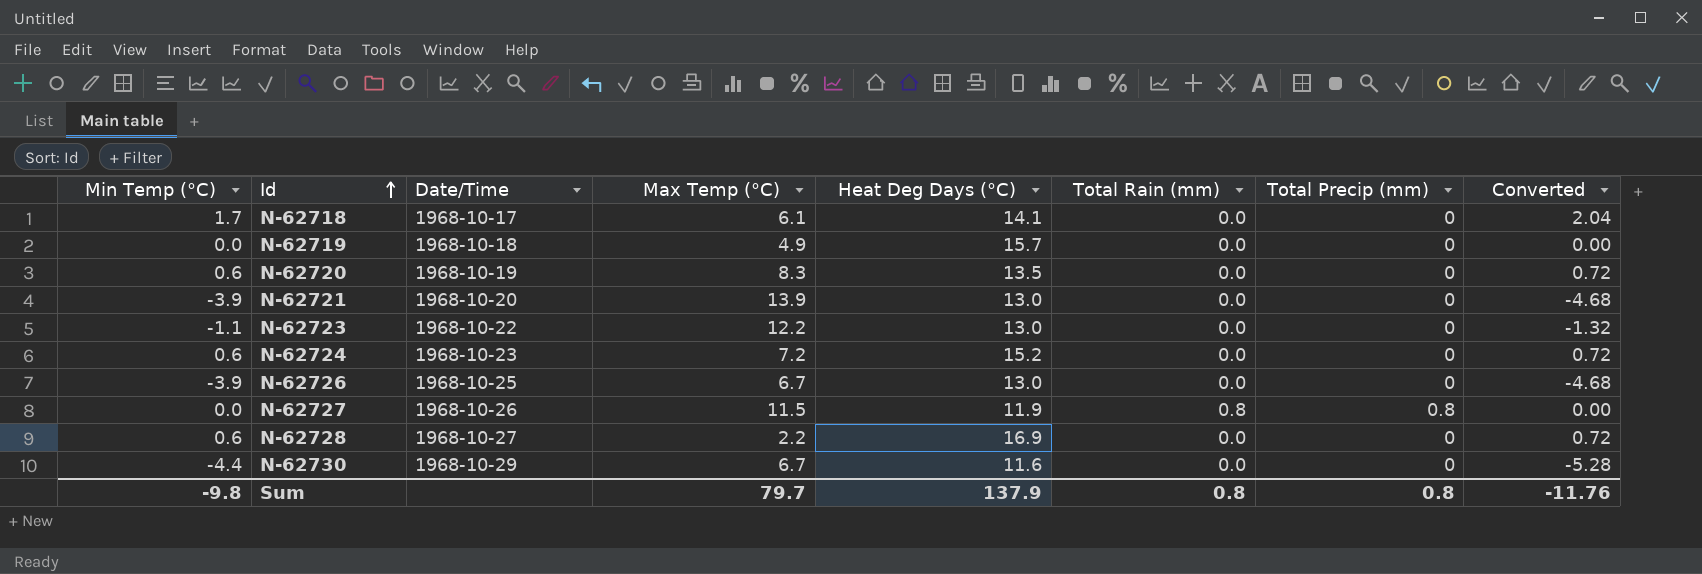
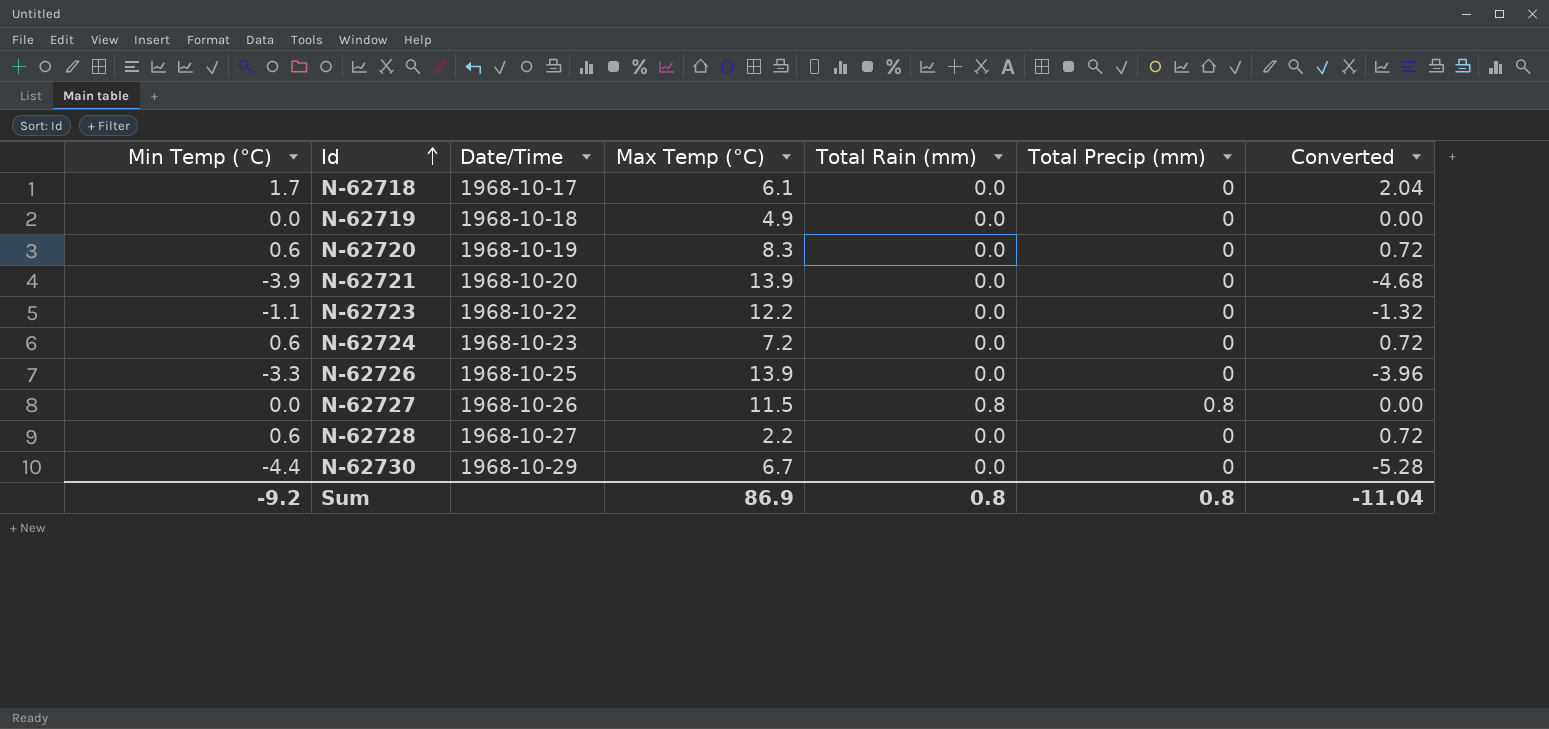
column Heat Deg Days (°C) | position: 5 -> none
N-62726 | Min Temp (°C): -3.9 -> -3.3
N-62726 | Max Temp (°C): 6.7 -> 13.9
N-62726 | Converted: -4.68 -> -3.96
Sum | Min Temp (°C): -9.8 -> -9.2
Sum | Max Temp (°C): 79.7 -> 86.9
Sum | Converted: -11.76 -> -11.04

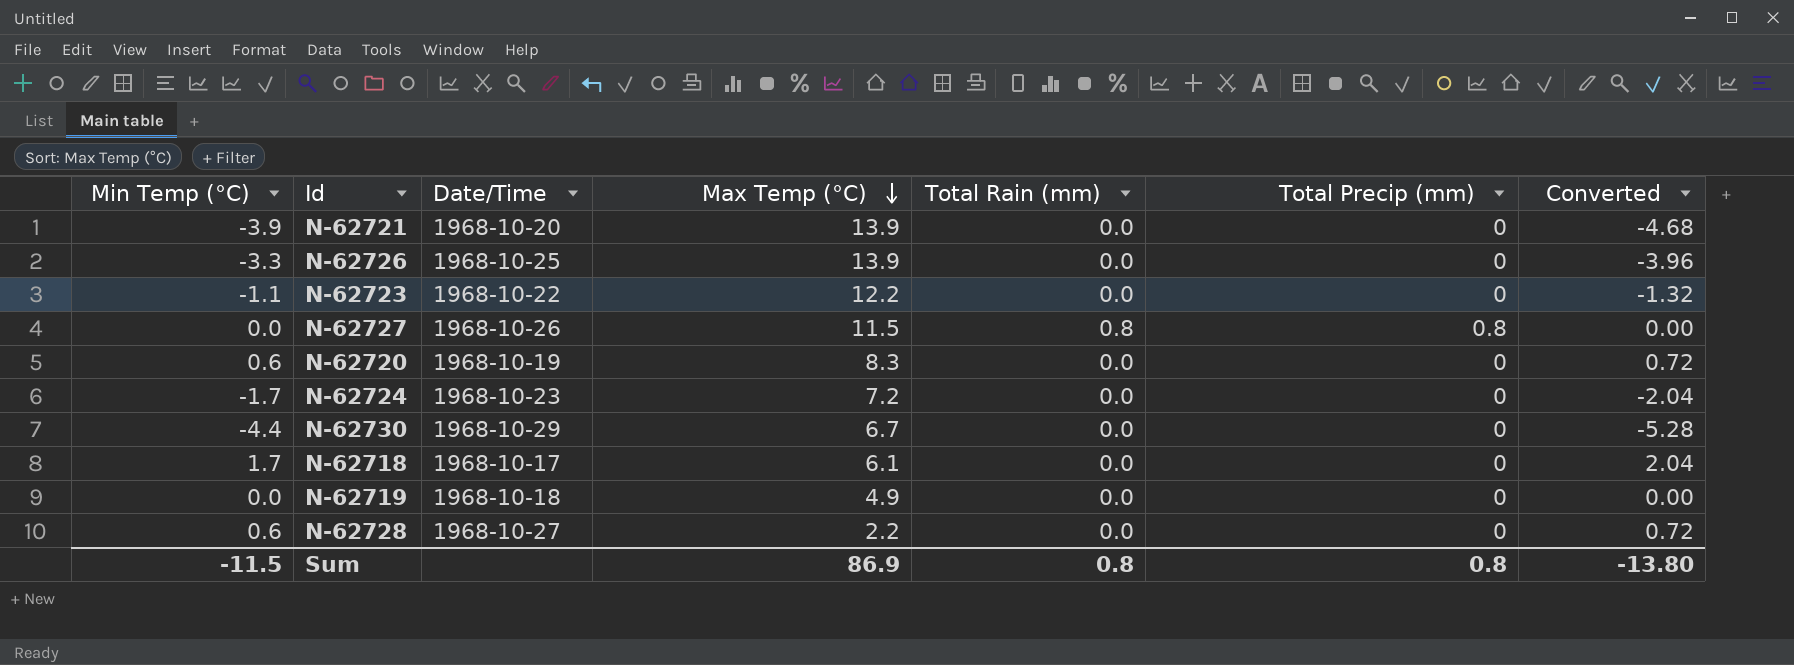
row order: Id ascending -> Max Temp (°C) descending
N-62724 | Min Temp (°C): 0.6 -> -1.7
N-62724 | Converted: 0.72 -> -2.04
Sum | Min Temp (°C): -9.2 -> -11.5
Sum | Converted: -11.04 -> -13.80

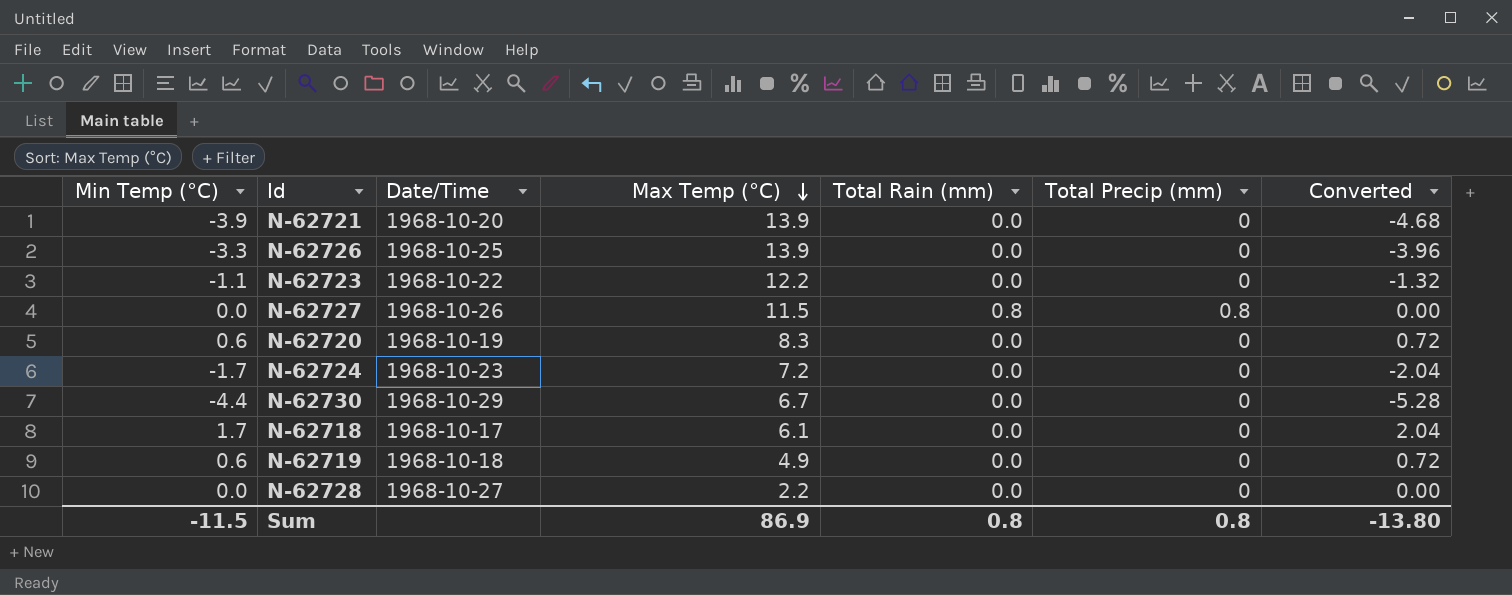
N-62719 | Min Temp (°C): 0.0 -> 0.6
N-62719 | Converted: 0.00 -> 0.72
N-62728 | Min Temp (°C): 0.6 -> 0.0
N-62728 | Converted: 0.72 -> 0.00

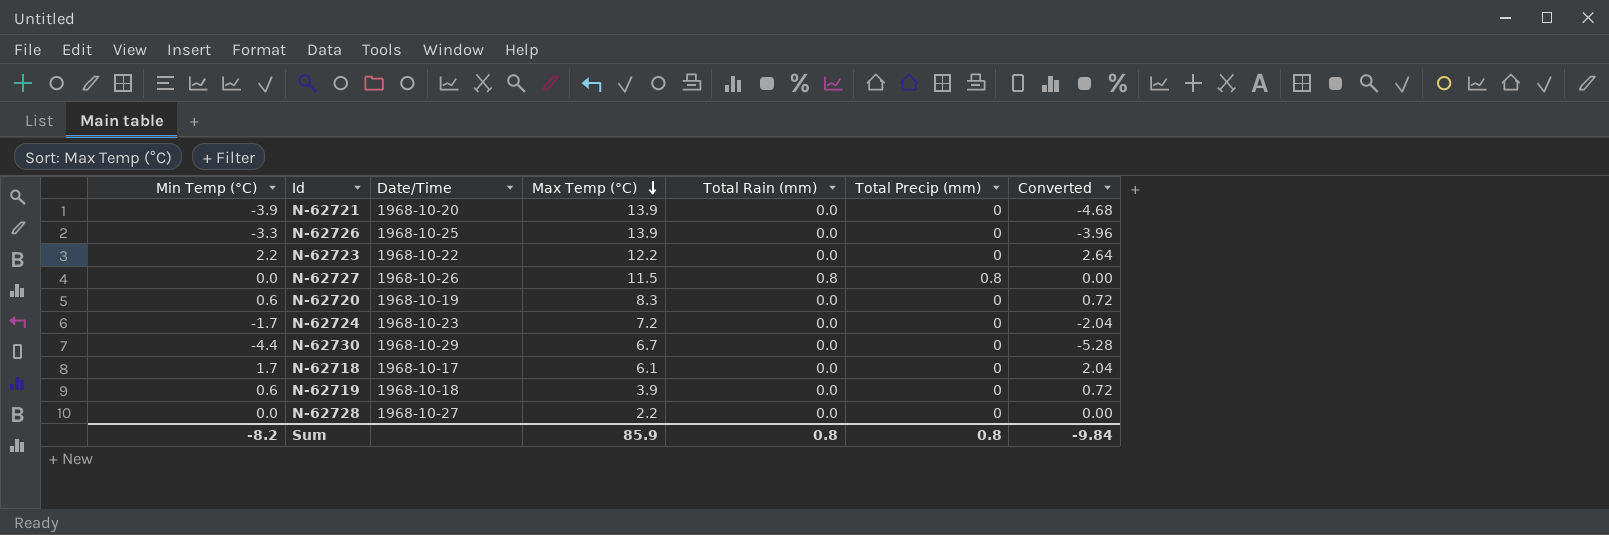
N-62723 | Min Temp (°C): -1.1 -> 2.2
N-62723 | Converted: -1.32 -> 2.64
N-62719 | Max Temp (°C): 4.9 -> 3.9
Sum | Min Temp (°C): -11.5 -> -8.2
Sum | Max Temp (°C): 86.9 -> 85.9
Sum | Converted: -13.80 -> -9.84

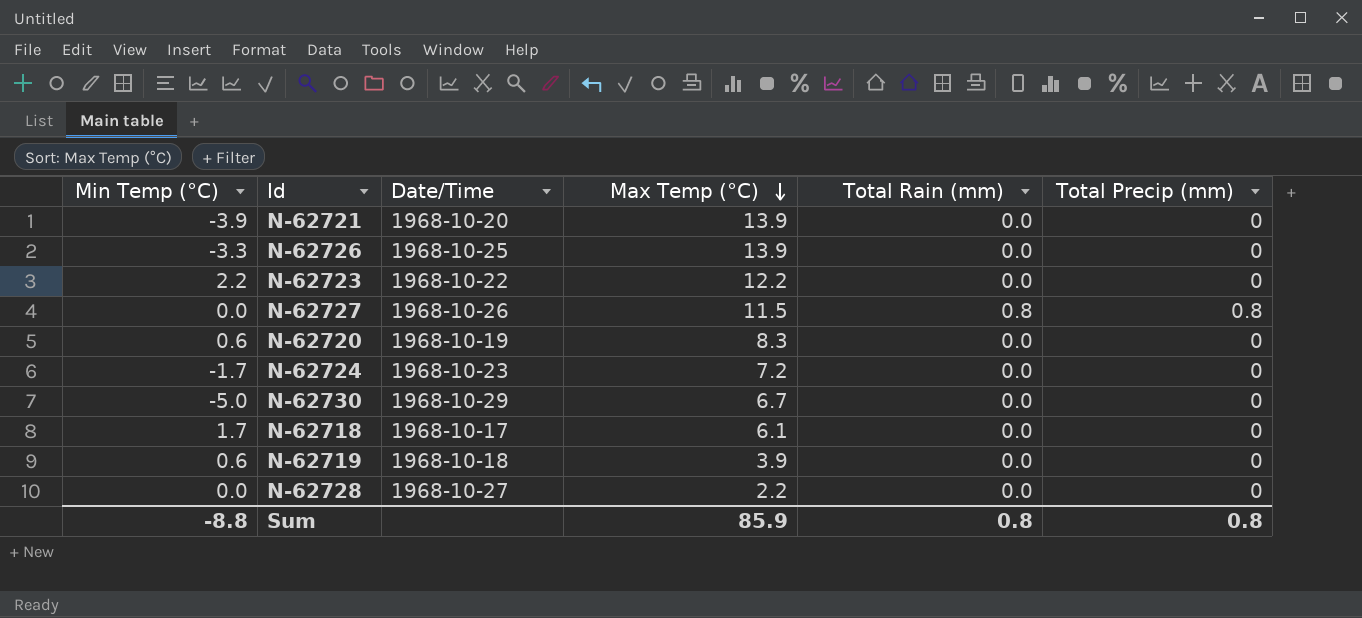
column Converted | formula: [Min Temp (°C)] * 1.2 -> none
N-62730 | Min Temp (°C): -4.4 -> -5.0
Sum | Min Temp (°C): -8.2 -> -8.8

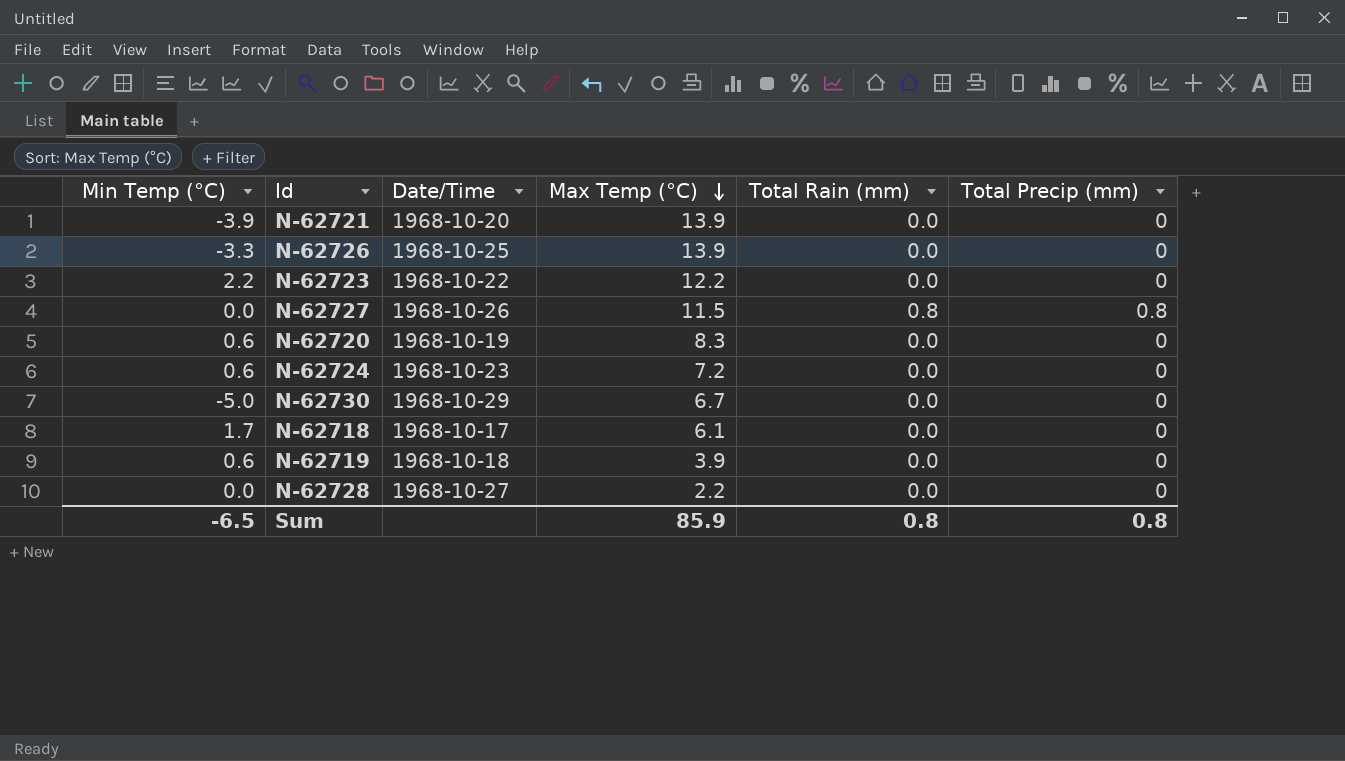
N-62724 | Min Temp (°C): -1.7 -> 0.6
Sum | Min Temp (°C): -8.8 -> -6.5

